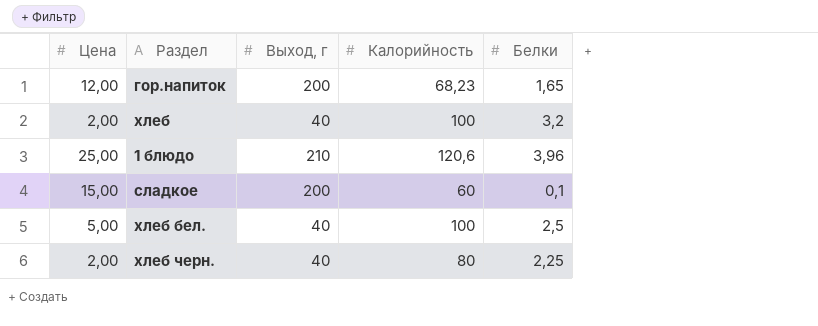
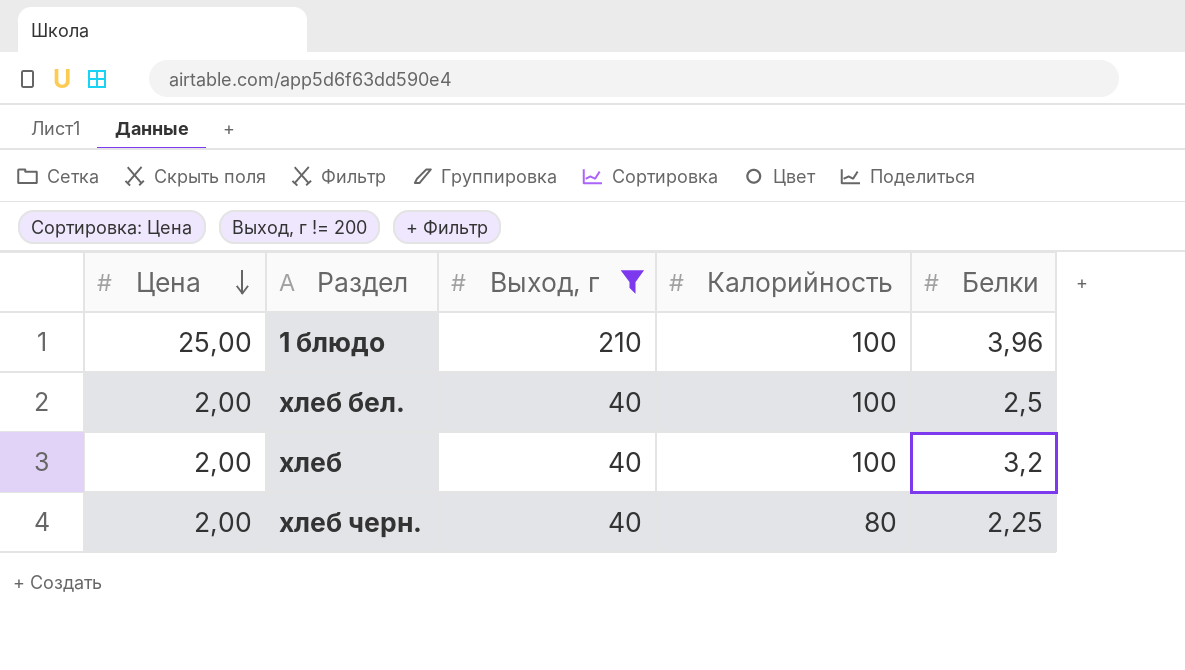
filter: none -> Выход, г != 200
row order: none -> Цена descending
1 блюдо | Калорийность: 120,6 -> 100
хлеб бел. | Цена: 5,00 -> 2,00

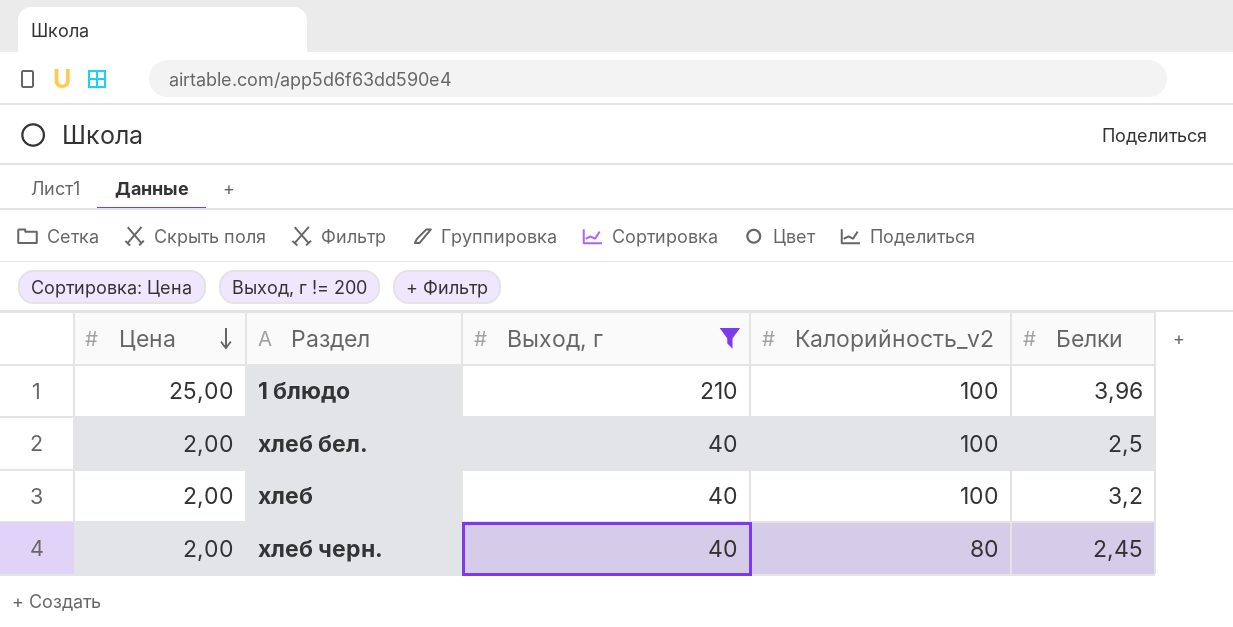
column name: Калорийность -> Калорийность_v2
хлеб черн. | Белки: 2,25 -> 2,45

